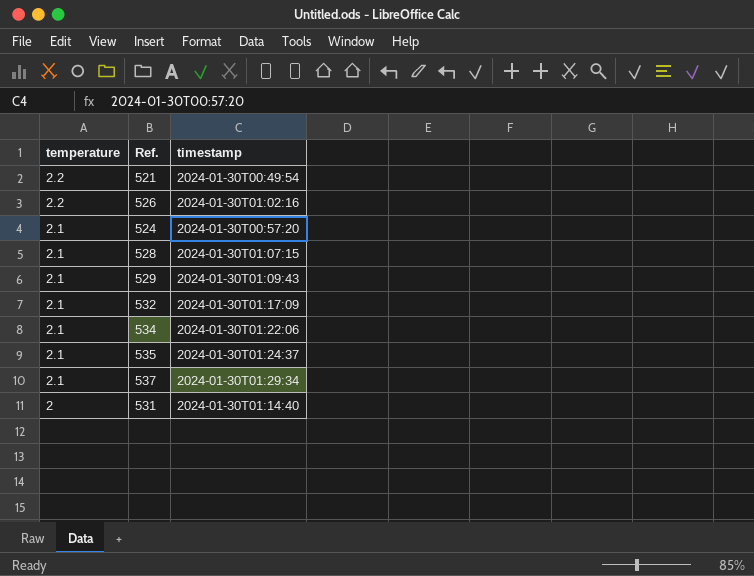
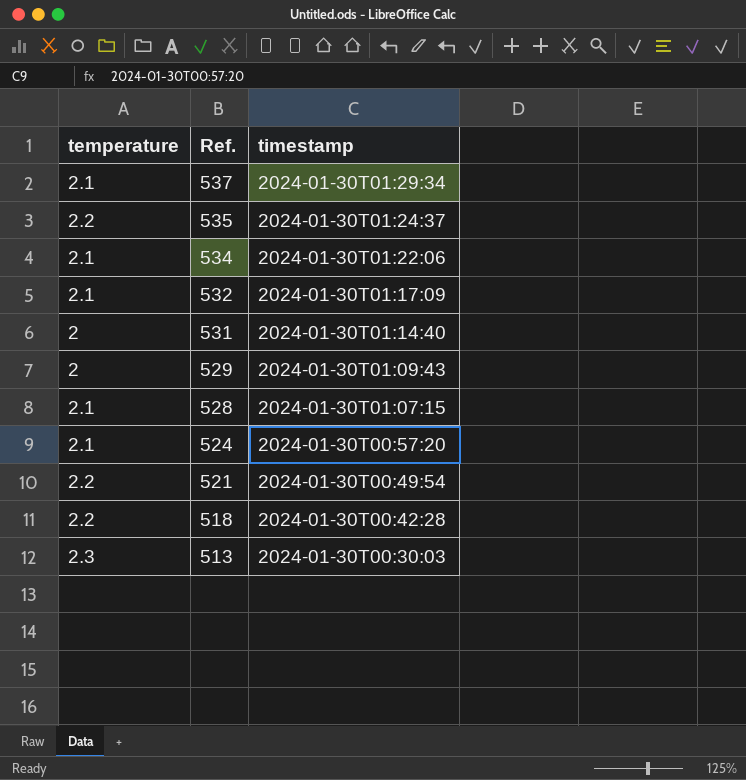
row order: temperature descending -> Ref. descending
row 526: 2.2 | 2024-01-30T01:02:16 -> none
535 | temperature: 2.1 -> 2.2
529 | temperature: 2.1 -> 2
row 518: none -> 2.2 | 2024-01-30T00:42:28
row 513: none -> 2.3 | 2024-01-30T00:30:03

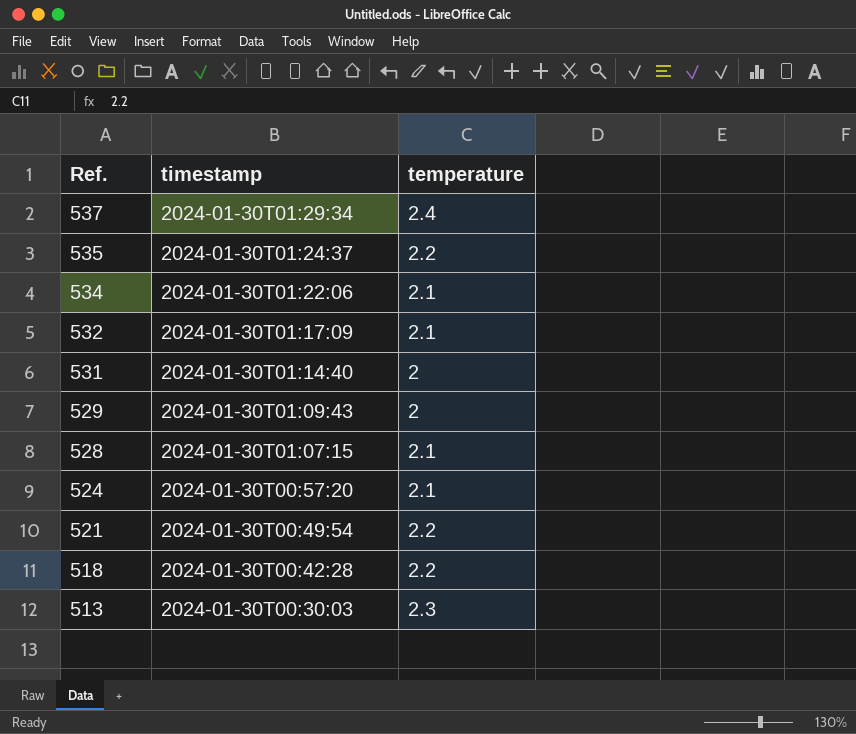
column temperature | position: 1 -> 3
537 | temperature: 2.1 -> 2.4

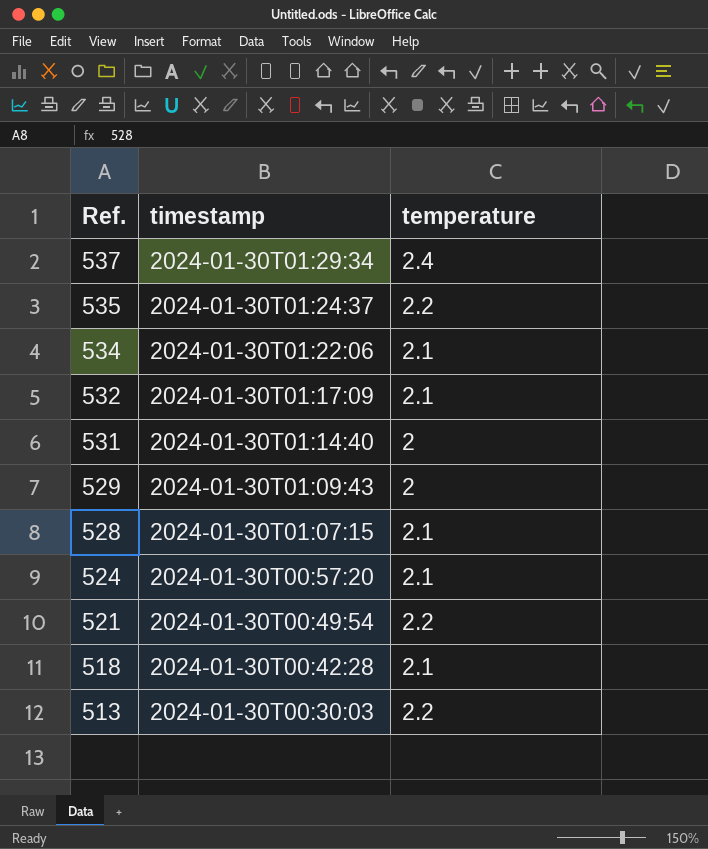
518 | temperature: 2.2 -> 2.1
513 | temperature: 2.3 -> 2.2

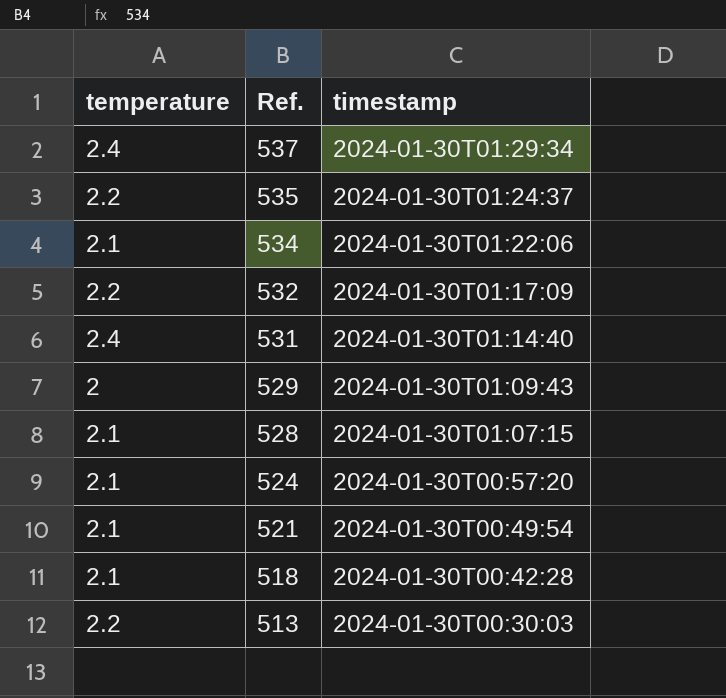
column temperature | position: 3 -> 1
532 | temperature: 2.1 -> 2.2
531 | temperature: 2 -> 2.4
521 | temperature: 2.2 -> 2.1

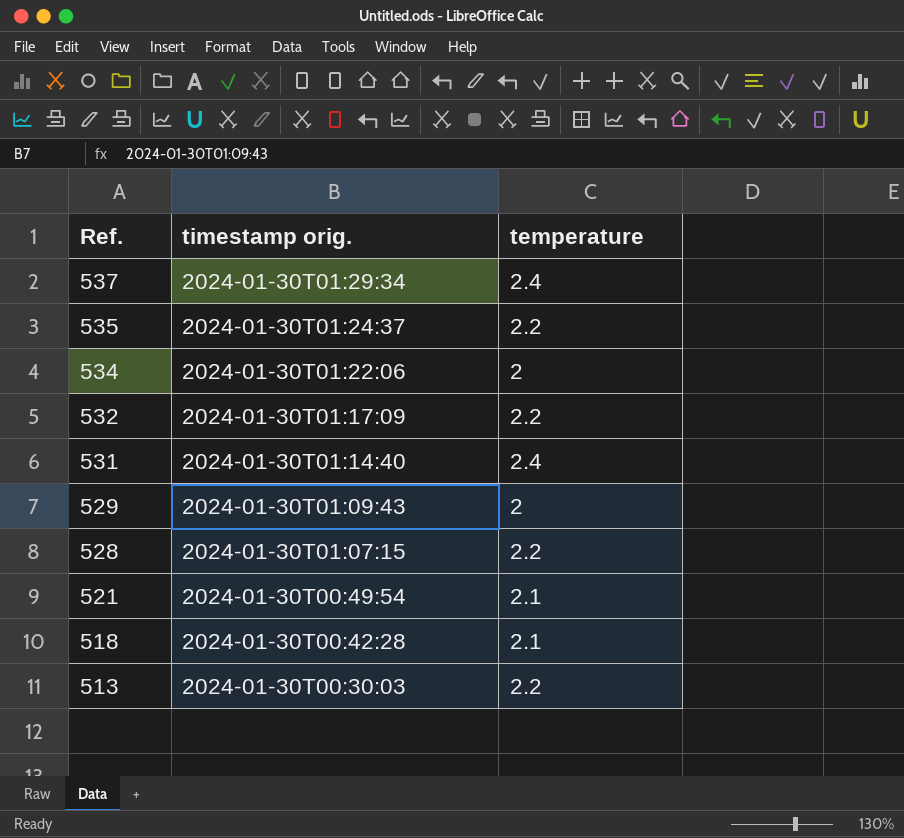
column name: timestamp -> timestamp orig.
column temperature | position: 1 -> 3
row 524: 2.1 | 2024-01-30T00:57:20 -> none
534 | temperature: 2.1 -> 2
528 | temperature: 2.1 -> 2.2

